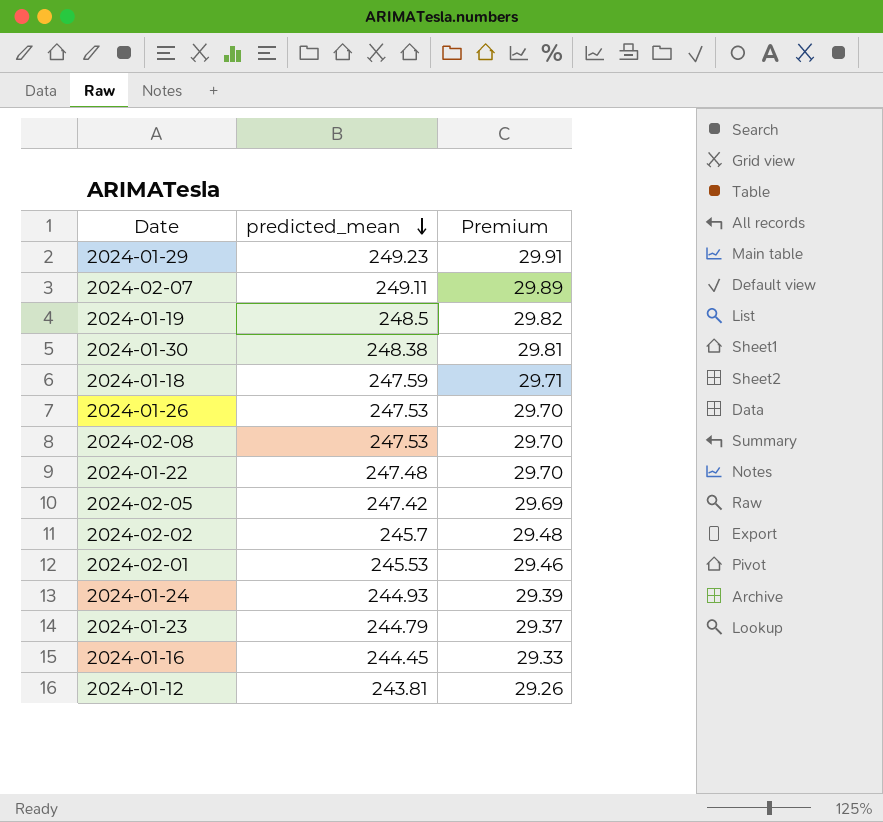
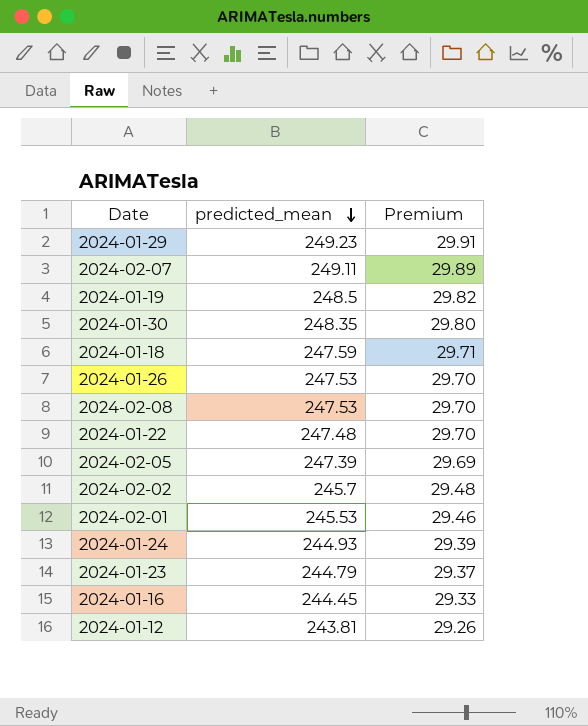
2024-01-30 | predicted_mean: 248.38 -> 248.35
2024-01-30 | Premium: 29.81 -> 29.80
2024-02-05 | predicted_mean: 247.42 -> 247.39

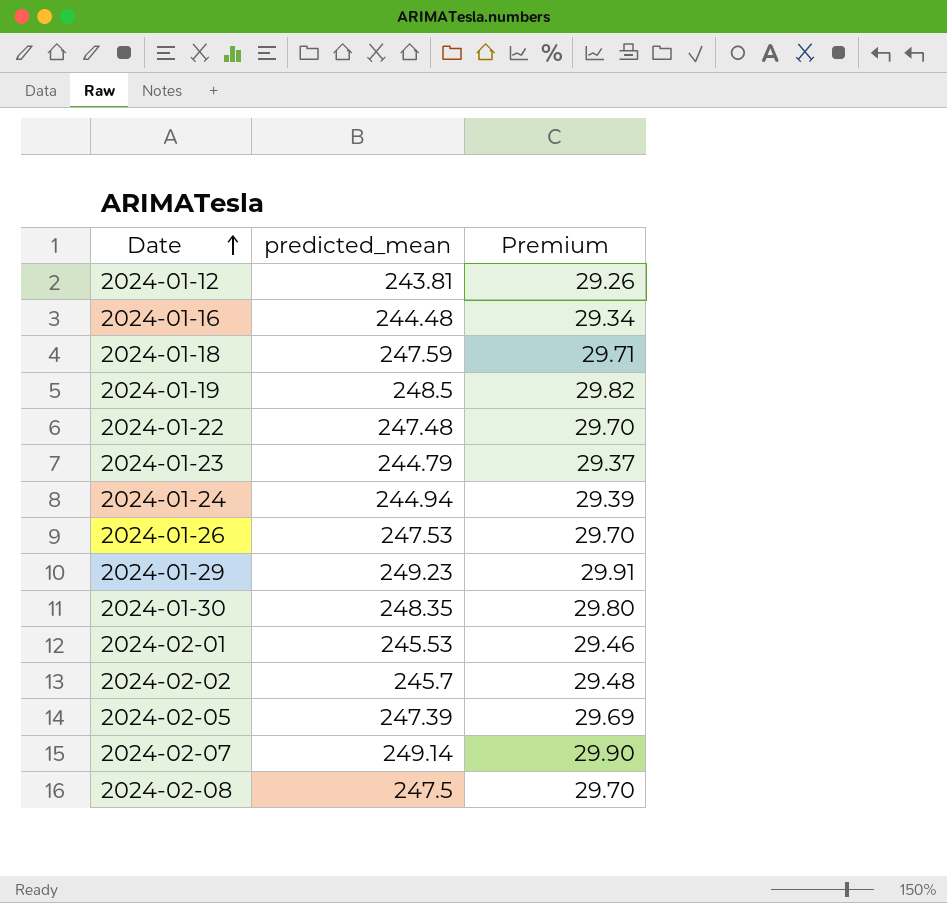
row order: predicted_mean descending -> Date ascending
2024-01-16 | predicted_mean: 244.45 -> 244.48
2024-01-16 | Premium: 29.33 -> 29.34
2024-01-24 | predicted_mean: 244.93 -> 244.94
2024-02-07 | predicted_mean: 249.11 -> 249.14
2024-02-07 | Premium: 29.89 -> 29.90
2024-02-08 | predicted_mean: 247.53 -> 247.5

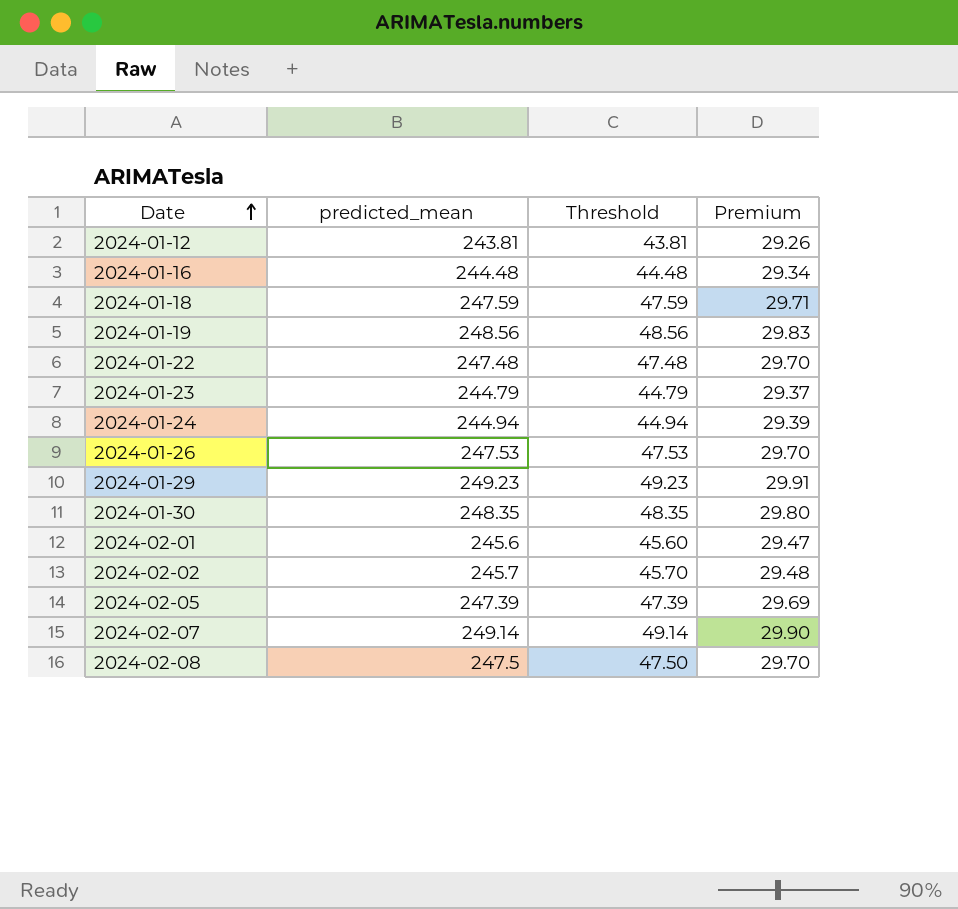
column Threshold | formula: none -> [predicted_mean] - 200
2024-01-19 | predicted_mean: 248.5 -> 248.56
2024-01-19 | Premium: 29.82 -> 29.83
2024-02-01 | predicted_mean: 245.53 -> 245.6
2024-02-01 | Premium: 29.46 -> 29.47

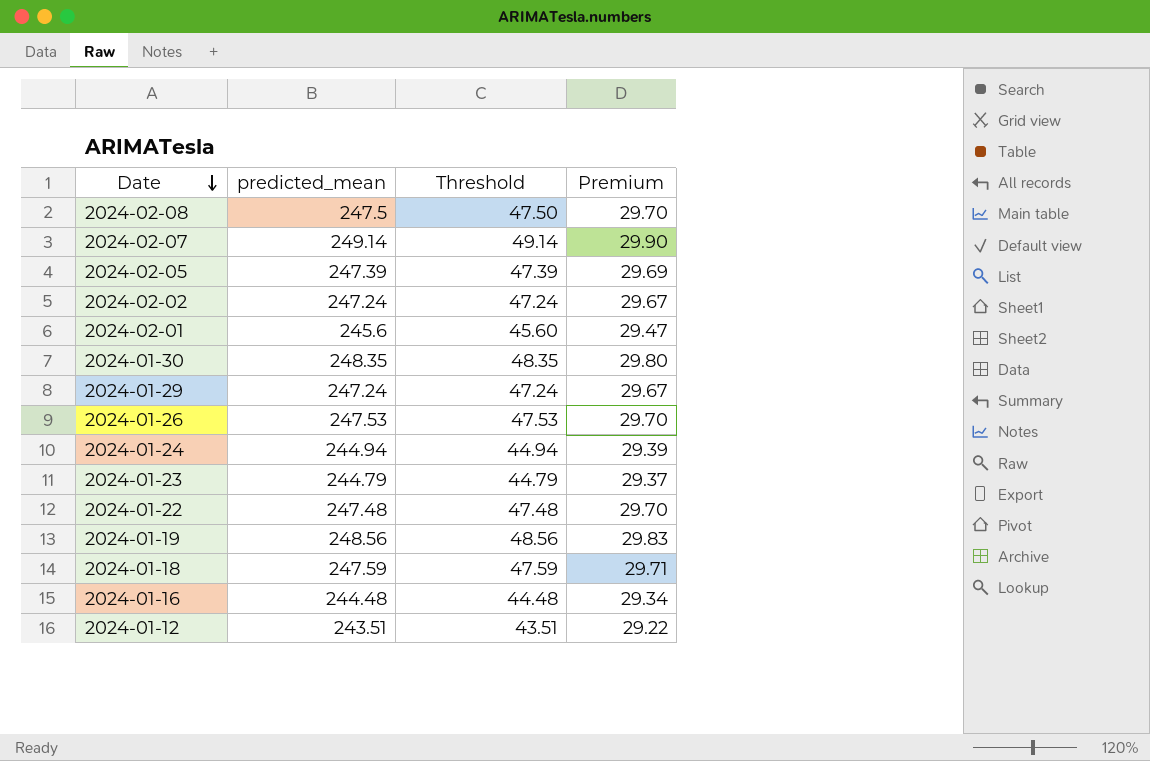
row order: Date ascending -> Date descending
2024-02-02 | predicted_mean: 245.7 -> 247.24
2024-02-02 | Threshold: 45.70 -> 47.24
2024-02-02 | Premium: 29.48 -> 29.67
2024-01-29 | predicted_mean: 249.23 -> 247.24
2024-01-29 | Threshold: 49.23 -> 47.24
2024-01-29 | Premium: 29.91 -> 29.67
2024-01-12 | predicted_mean: 243.81 -> 243.51
2024-01-12 | Threshold: 43.81 -> 43.51
2024-01-12 | Premium: 29.26 -> 29.22

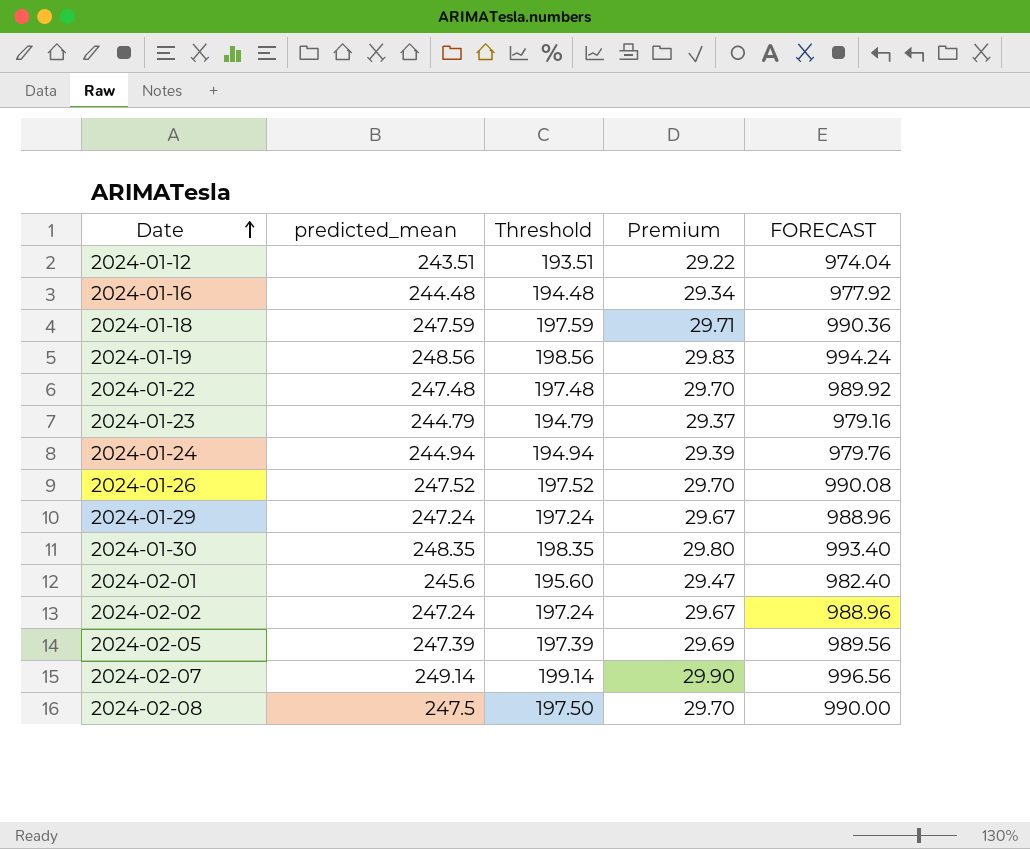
row order: Date descending -> Date ascending
column Threshold | formula: [predicted_mean] - 200 -> [predicted_mean] - 50
column FORECAST | formula: none -> [predicted_mean] * 4
2024-01-26 | predicted_mean: 247.53 -> 247.52

